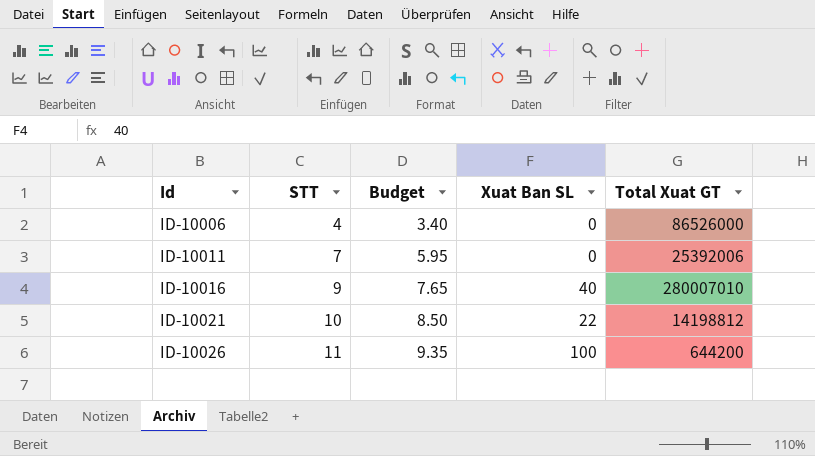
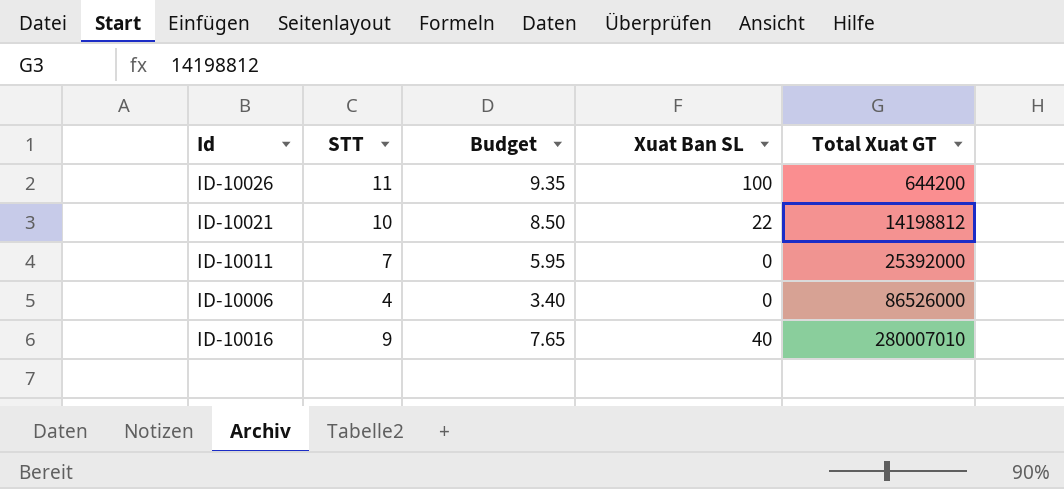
row order: Id ascending -> Total Xuat GT ascending
ID-10011 | Total Xuat GT: 25392006 -> 25392000

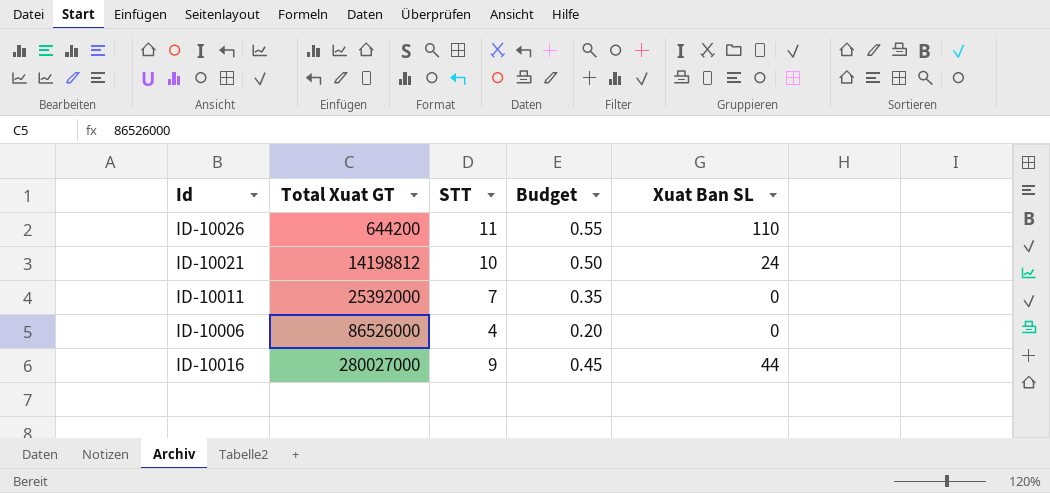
column Total Xuat GT | position: 5 -> 2
column Budget | formula: [STT] * 0.85 -> [STT] * 0.05
ID-10026 | Xuat Ban SL: 100 -> 110
ID-10021 | Xuat Ban SL: 22 -> 24
ID-10016 | Total Xuat GT: 280007010 -> 280027000
ID-10016 | Xuat Ban SL: 40 -> 44

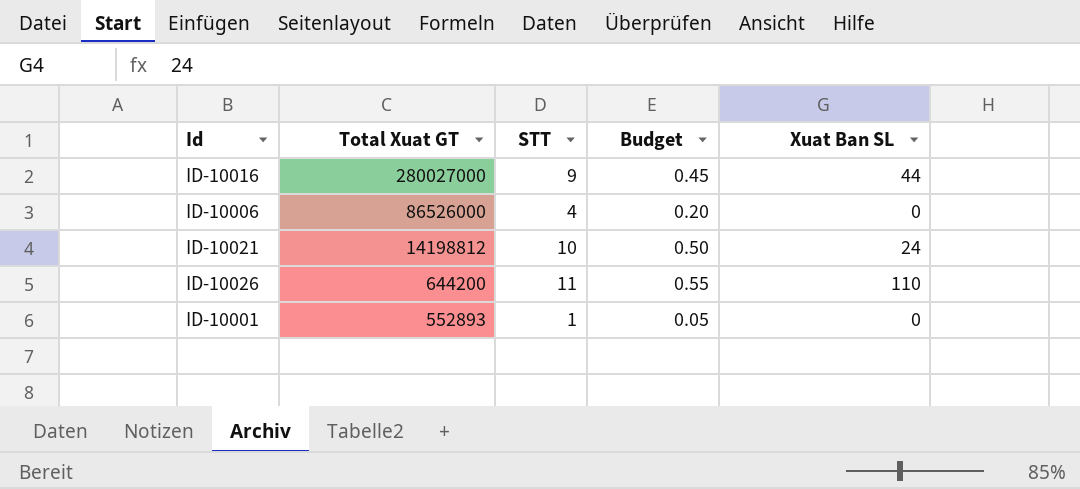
row order: Total Xuat GT ascending -> Total Xuat GT descending
row ID-10011: 25392000 | 7 | 0.35 | 0 -> none
row ID-10001: none -> 552893 | 1 | 0.05 | 0

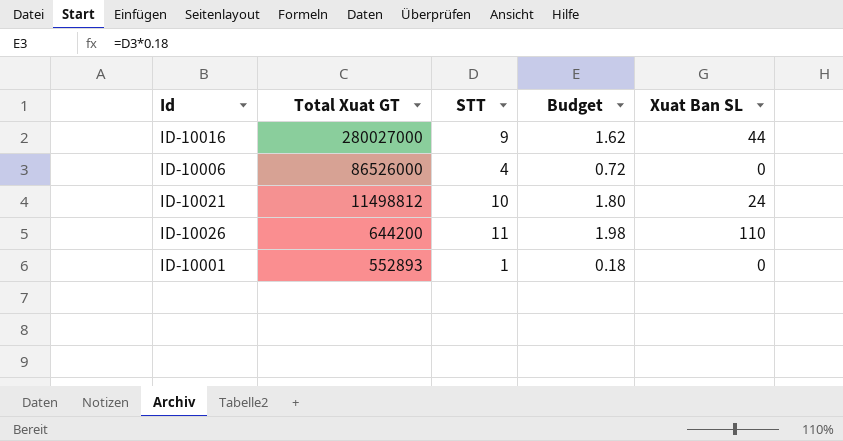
column Budget | formula: [STT] * 0.05 -> [STT] * 0.18
ID-10021 | Total Xuat GT: 14198812 -> 11498812

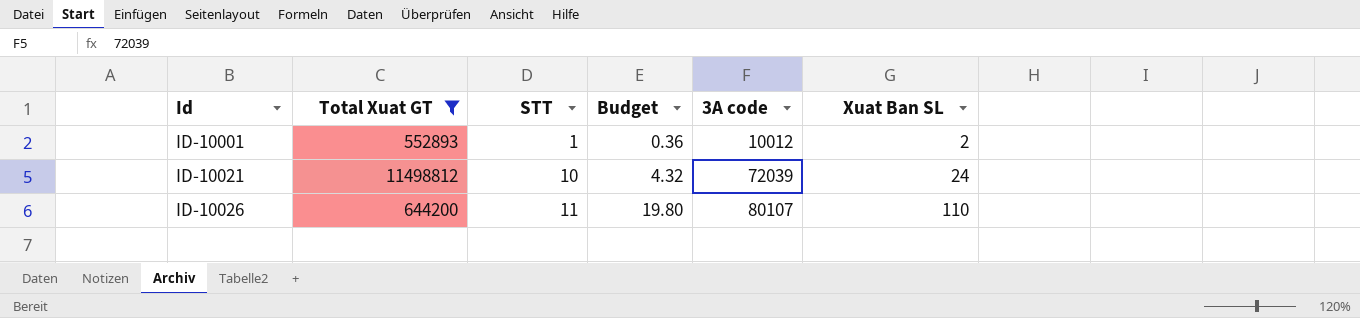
filter: none -> Total Xuat GT <= 11498812
row order: Total Xuat GT descending -> Id ascending
column Budget | formula: [STT] * 0.18 -> [Xuat Ban SL] * 0.18
column 3A code | position: none -> 5
ID-10001 | Xuat Ban SL: 0 -> 2

